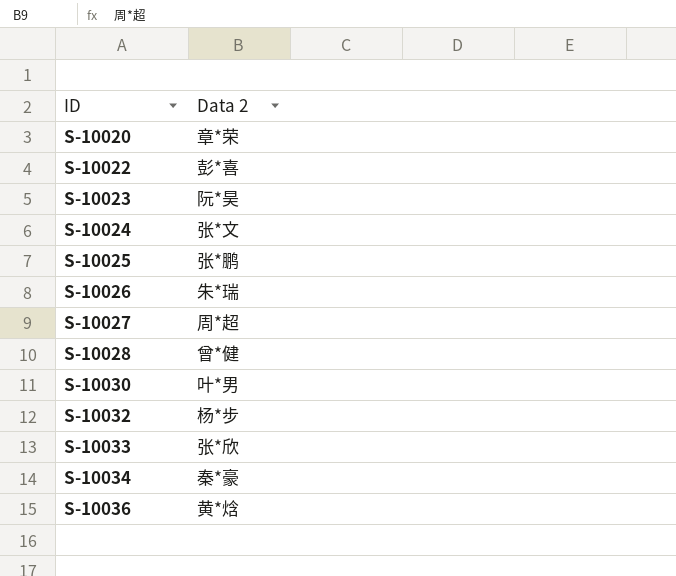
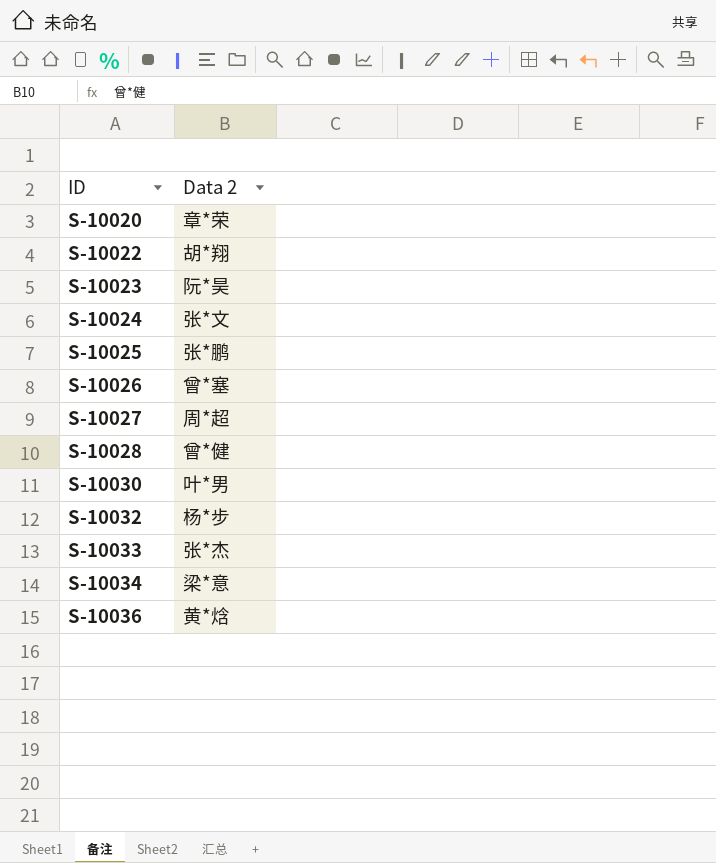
S-10022 | Data 2: 彭*喜 -> 胡*翔
S-10026 | Data 2: 朱*瑞 -> 曾*塞
S-10033 | Data 2: 张*欣 -> 张*杰
S-10034 | Data 2: 秦*豪 -> 梁*意

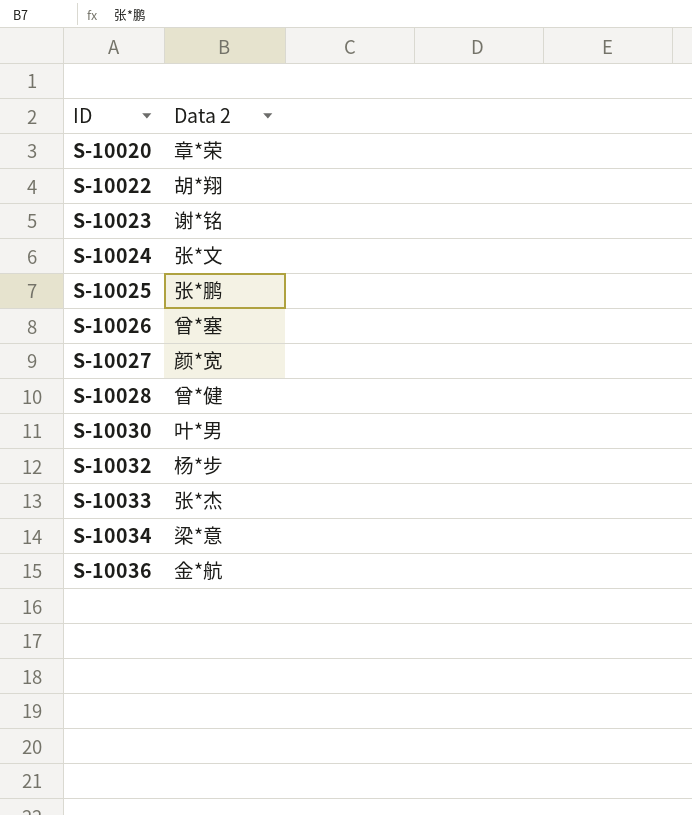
S-10023 | Data 2: 阮*昊 -> 谢*铭
S-10027 | Data 2: 周*超 -> 颜*宽
S-10036 | Data 2: 黄*焓 -> 金*航

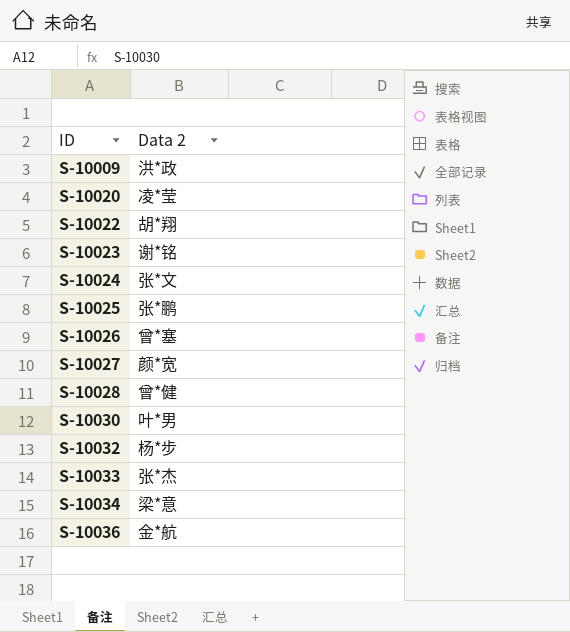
row S-10009: none -> 洪*政
S-10020 | Data 2: 章*荣 -> 凌*莹

